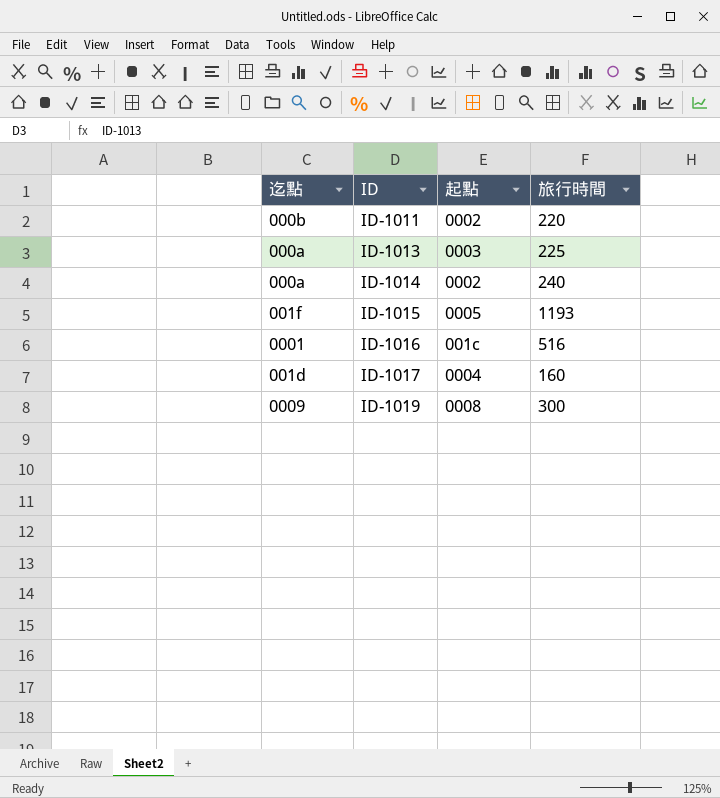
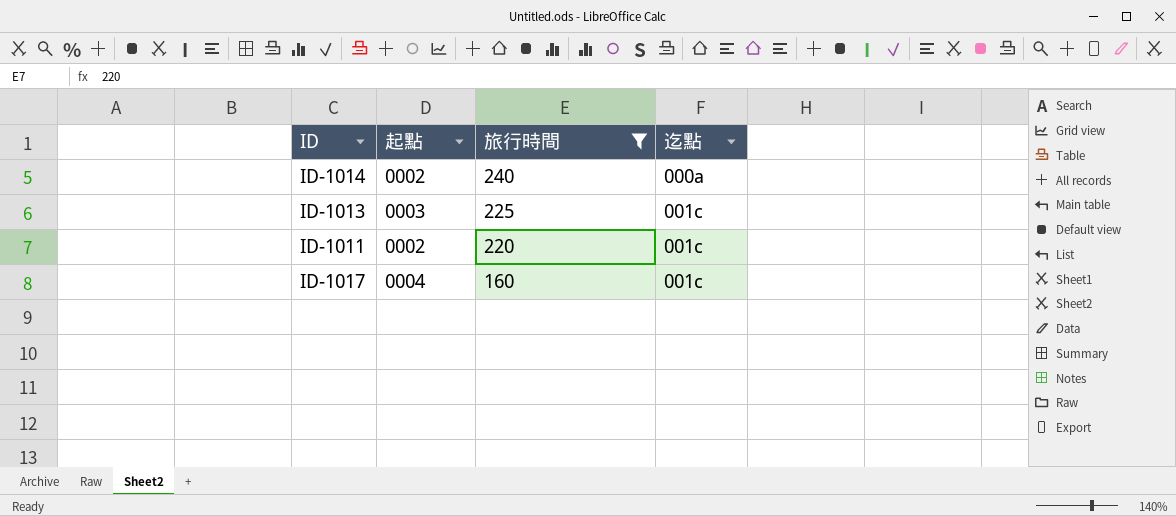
filter: none -> 旅行時間 <= 240
row order: ID ascending -> 旅行時間 descending
column 迄點 | position: 1 -> 4
ID-1013 | 迄點: 000a -> 001c
ID-1011 | 迄點: 000b -> 001c
ID-1017 | 迄點: 001d -> 001c

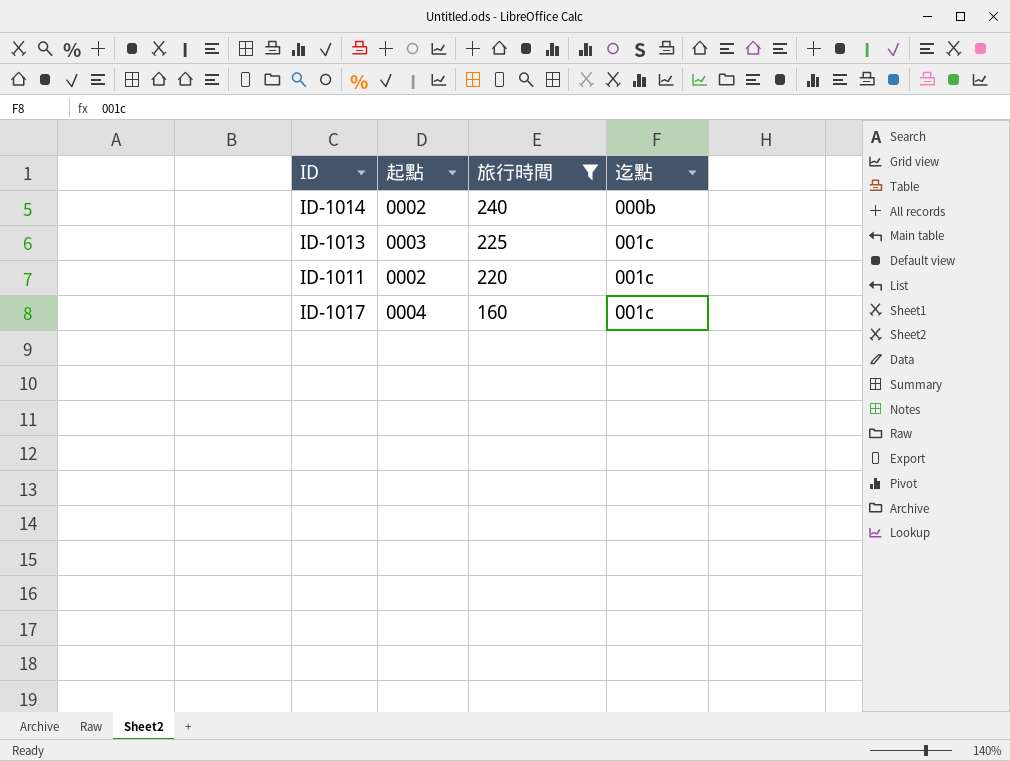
ID-1014 | 迄點: 000a -> 000b

